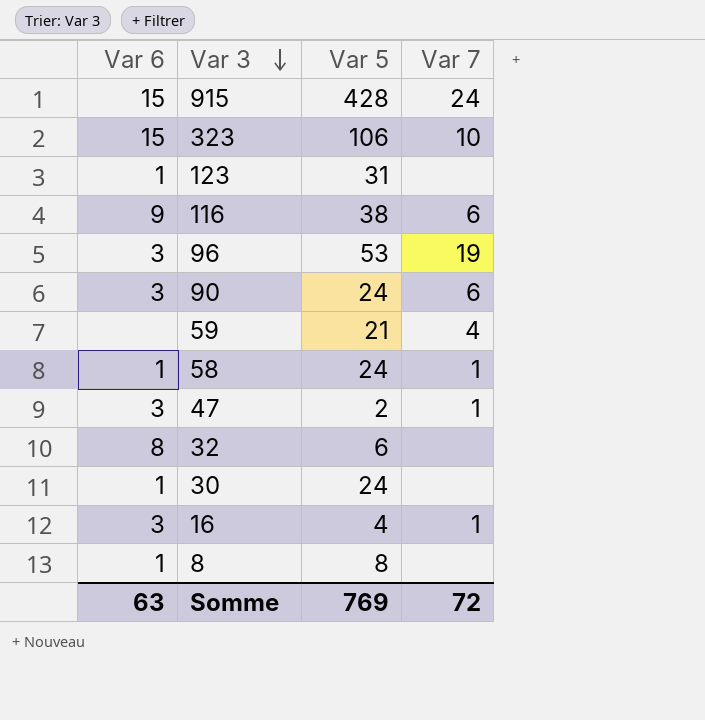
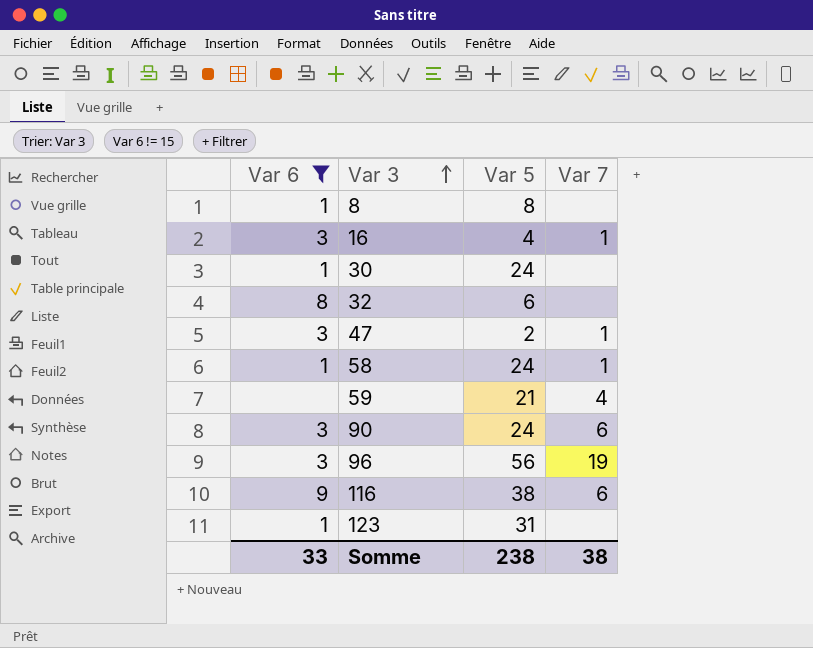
filter: none -> Var 6 != 15
row order: Var 3 descending -> Var 3 ascending
96 | Var 5: 53 -> 56
Somme | Var 6: 63 -> 33
Somme | Var 5: 769 -> 238
Somme | Var 7: 72 -> 38

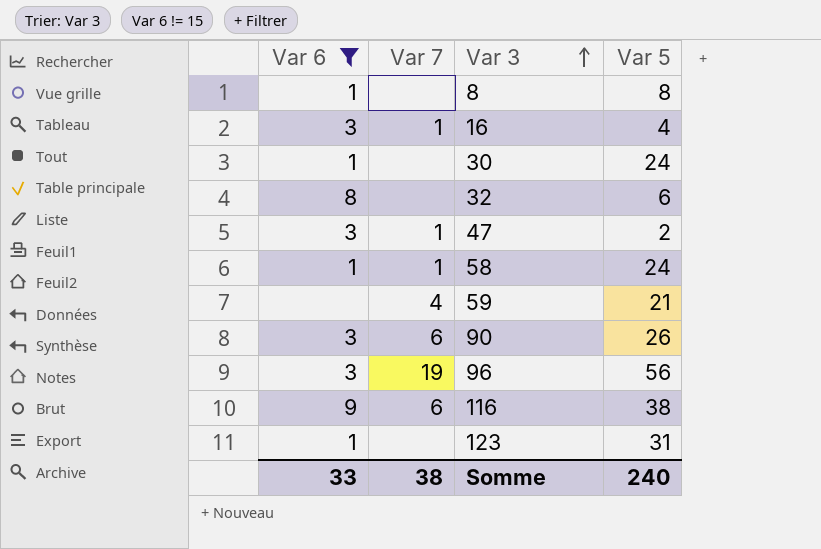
column Var 7 | position: 4 -> 2
90 | Var 5: 24 -> 26
Somme | Var 5: 238 -> 240

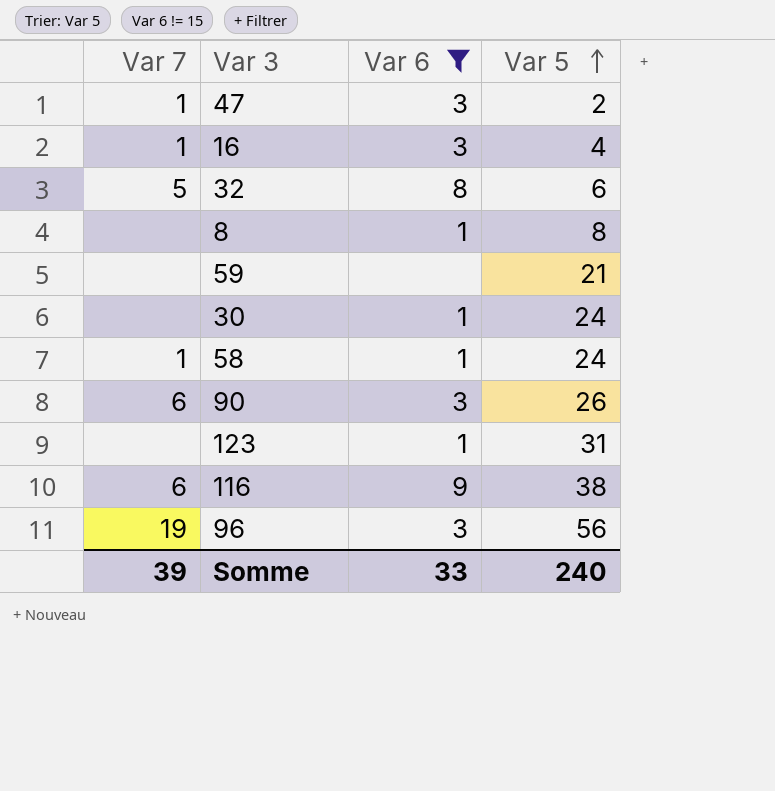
row order: Var 3 ascending -> Var 5 ascending
column Var 6 | position: 1 -> 3
32 | Var 7: none -> 5
59 | Var 7: 4 -> none
Somme | Var 7: 38 -> 39

